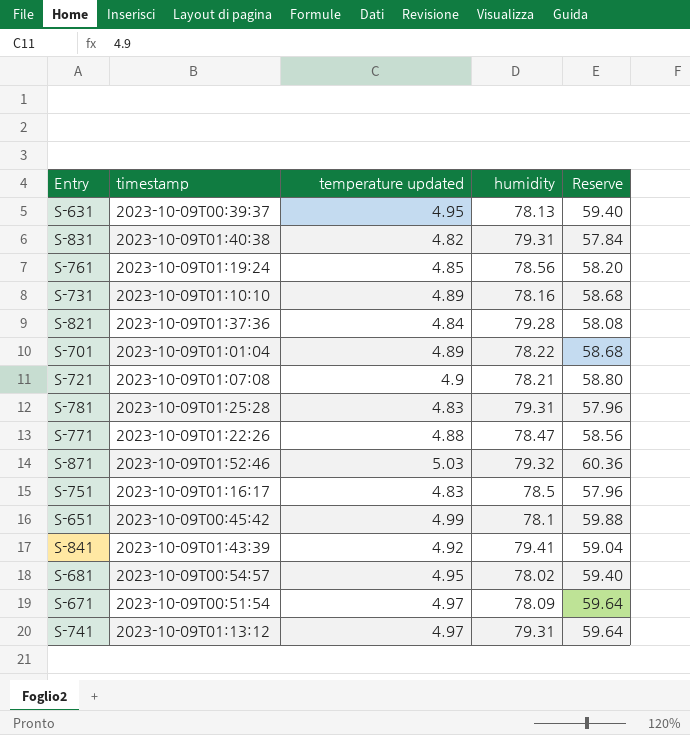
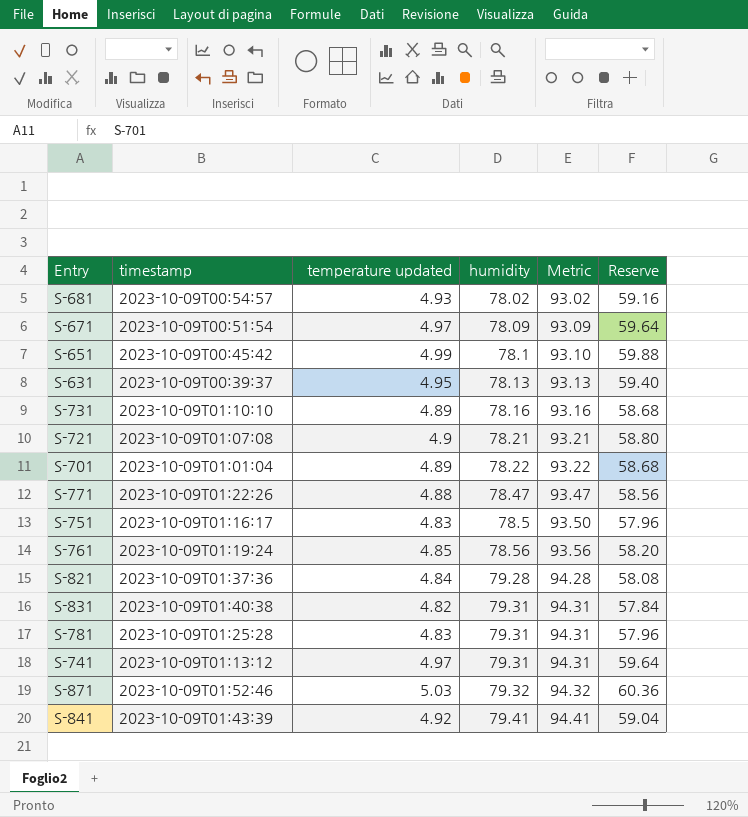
row order: none -> humidity ascending
column Metric | formula: none -> [humidity] + 15
S-681 | temperature updated: 4.95 -> 4.93
S-681 | Reserve: 59.40 -> 59.16

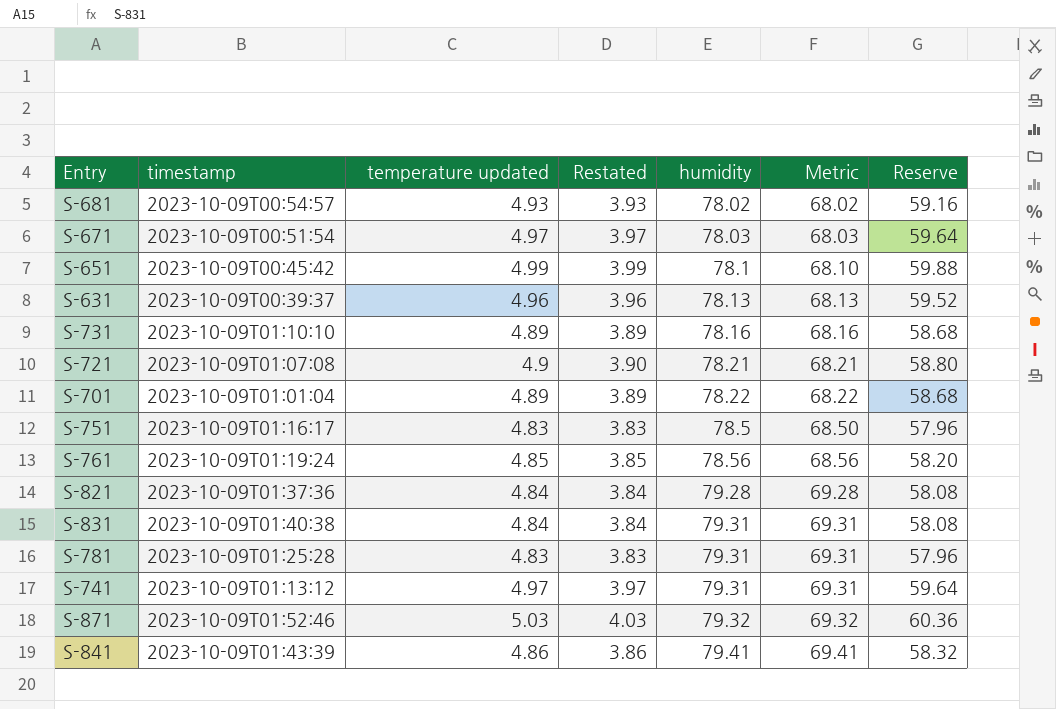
column Restated | formula: none -> [temperature updated] - 1
column Metric | formula: [humidity] + 15 -> [humidity] - 10
row S-771: 2023-10-09T01:22:26 | 4.88 | 78.47 | 93.47 | 58.56 -> none
S-671 | humidity: 78.09 -> 78.03
S-631 | temperature updated: 4.95 -> 4.96
S-631 | Reserve: 59.40 -> 59.52
S-831 | temperature updated: 4.82 -> 4.84
S-831 | Reserve: 57.84 -> 58.08
S-841 | temperature updated: 4.92 -> 4.86
S-841 | Reserve: 59.04 -> 58.32

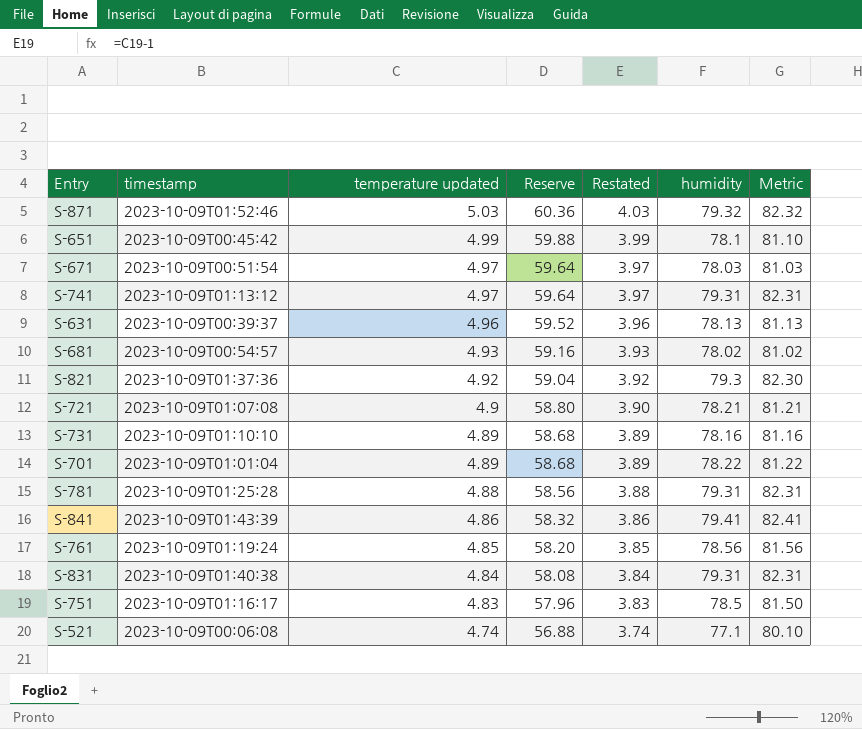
row order: humidity ascending -> temperature updated descending
column Reserve | position: 7 -> 4
column Metric | formula: [humidity] - 10 -> [humidity] + 3
S-821 | temperature updated: 4.84 -> 4.92
S-821 | Reserve: 58.08 -> 59.04
S-821 | Restated: 3.84 -> 3.92
S-821 | humidity: 79.28 -> 79.3
S-781 | temperature updated: 4.83 -> 4.88
S-781 | Reserve: 57.96 -> 58.56
S-781 | Restated: 3.83 -> 3.88
row S-521: none -> 2023-10-09T00:06:08 | 4.74 | 56.88 | 3.74 | 77.1 | 80.10

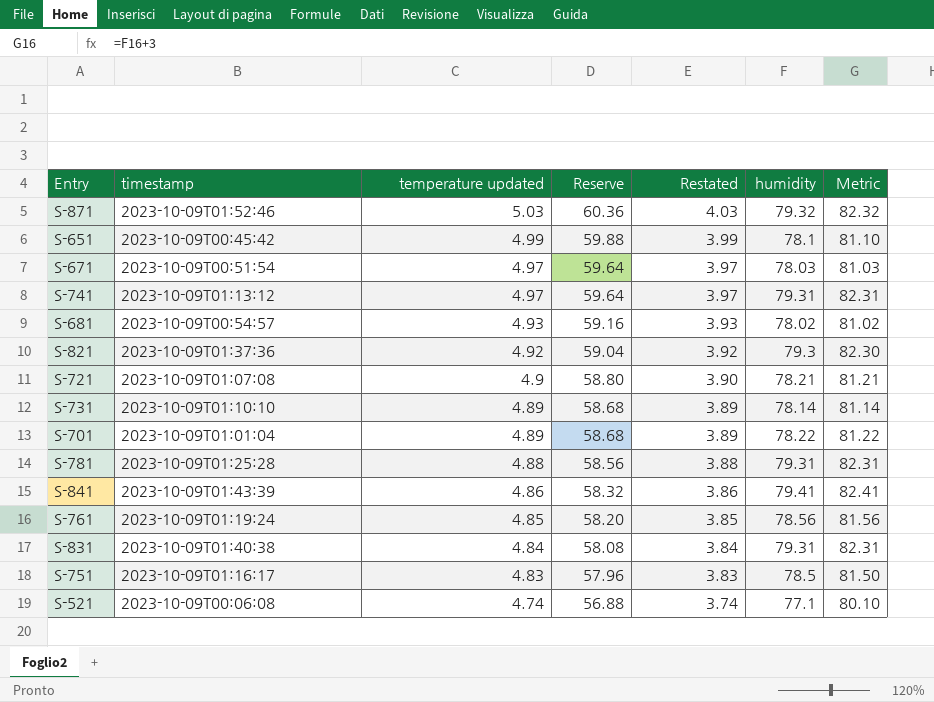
row S-631: 2023-10-09T00:39:37 | 4.96 | 59.52 | 3.96 | 78.13 | 81.13 -> none
S-731 | humidity: 78.16 -> 78.14
S-731 | Metric: 81.16 -> 81.14

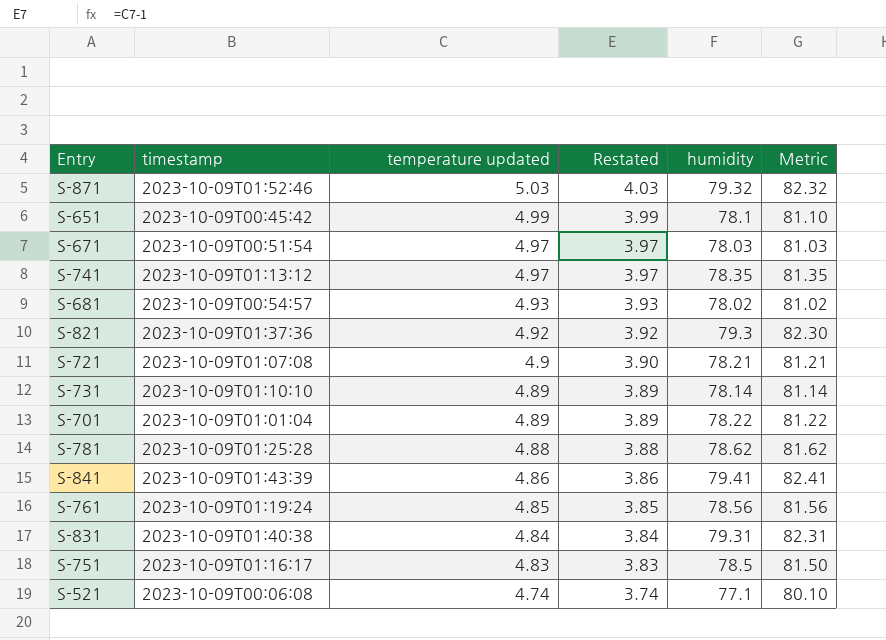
column Reserve | formula: [temperature updated] * 12 -> none
S-741 | humidity: 79.31 -> 78.35
S-741 | Metric: 82.31 -> 81.35
S-781 | humidity: 79.31 -> 78.62
S-781 | Metric: 82.31 -> 81.62

